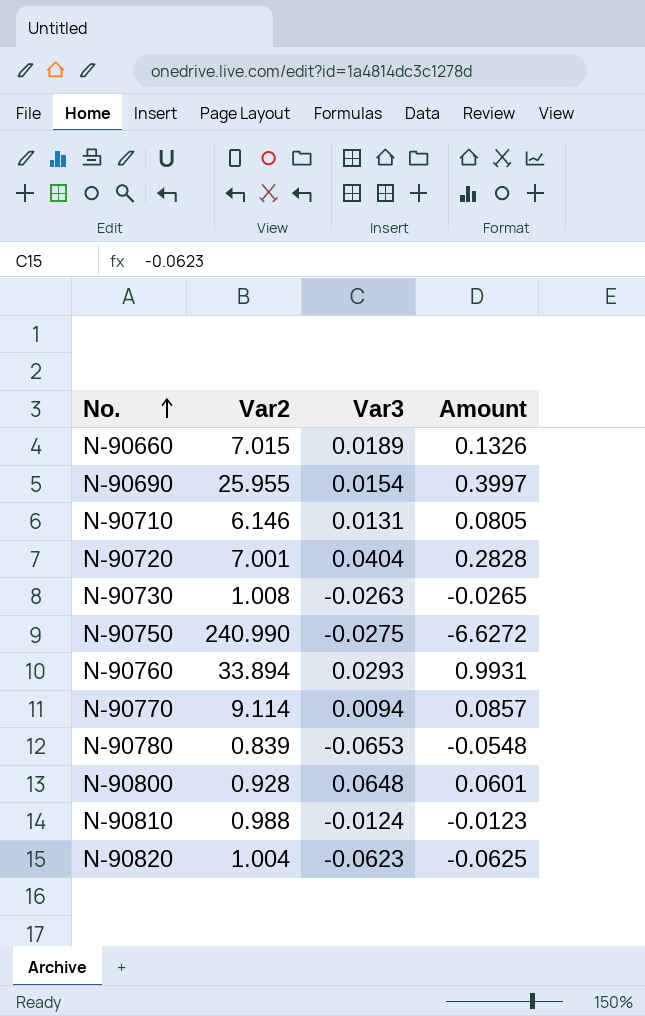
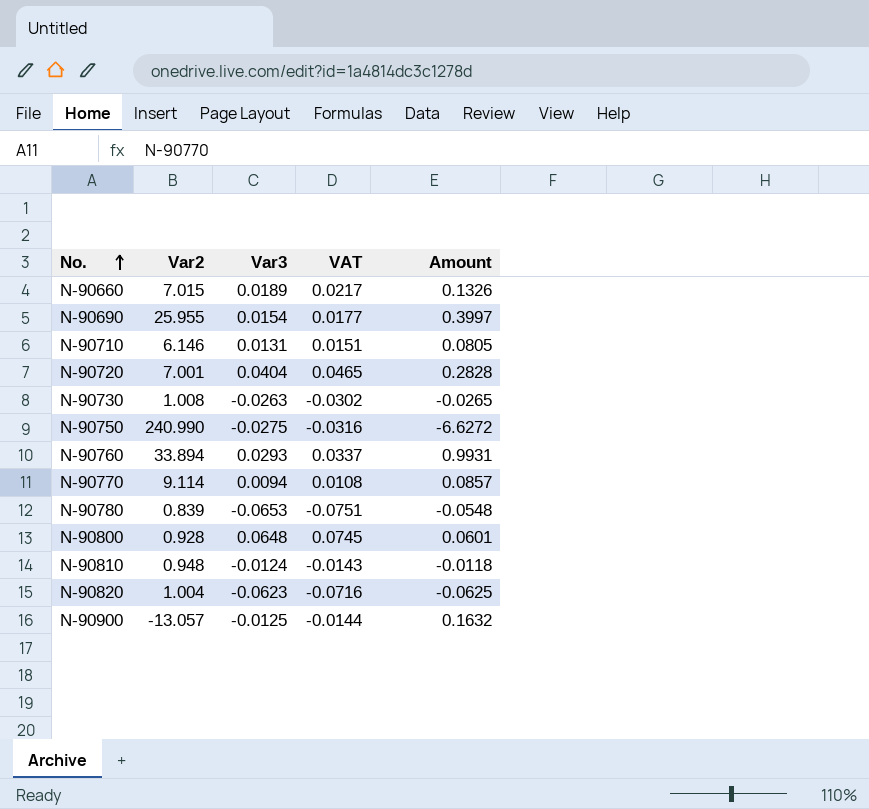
column VAT | formula: none -> [Var3] * 1.15
N-90810 | Var2: 0.988 -> 0.948
N-90810 | Amount: -0.0123 -> -0.0118
row N-90900: none -> -13.057 | -0.0125 | -0.0144 | 0.1632

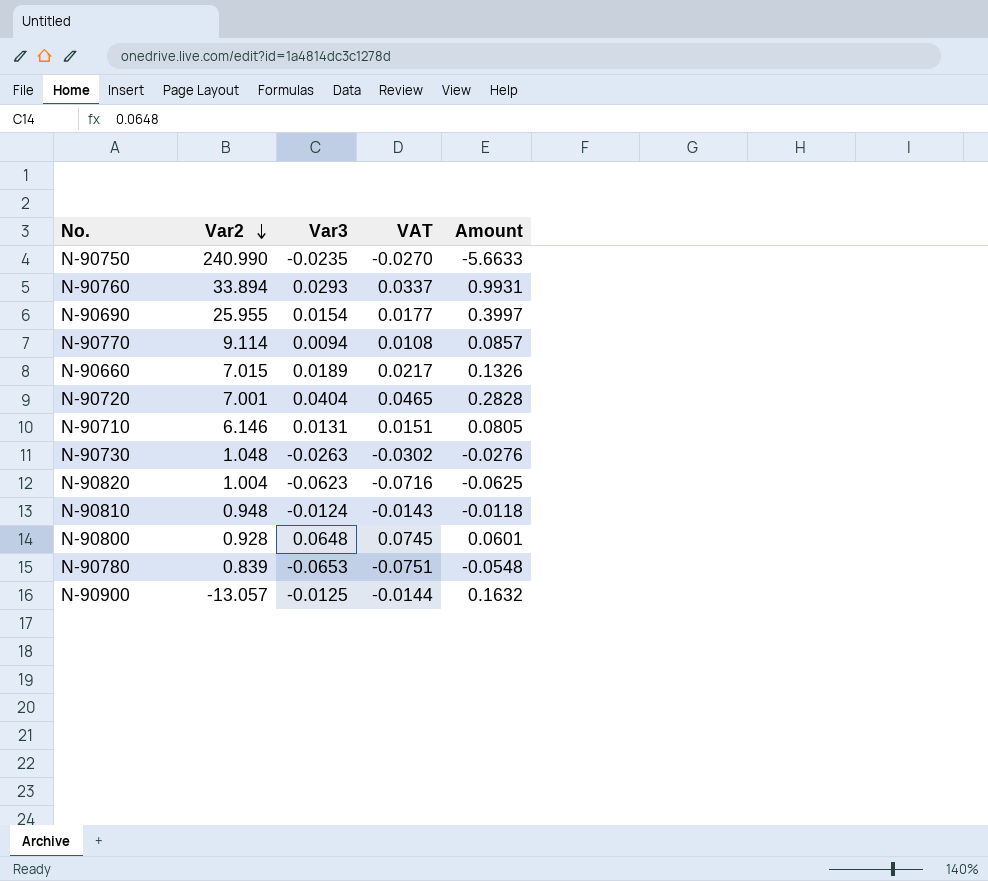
row order: No. ascending -> Var2 descending
N-90750 | Var3: -0.0275 -> -0.0235
N-90750 | VAT: -0.0316 -> -0.0270
N-90750 | Amount: -6.6272 -> -5.6633
N-90730 | Var2: 1.008 -> 1.048
N-90730 | Amount: -0.0265 -> -0.0276

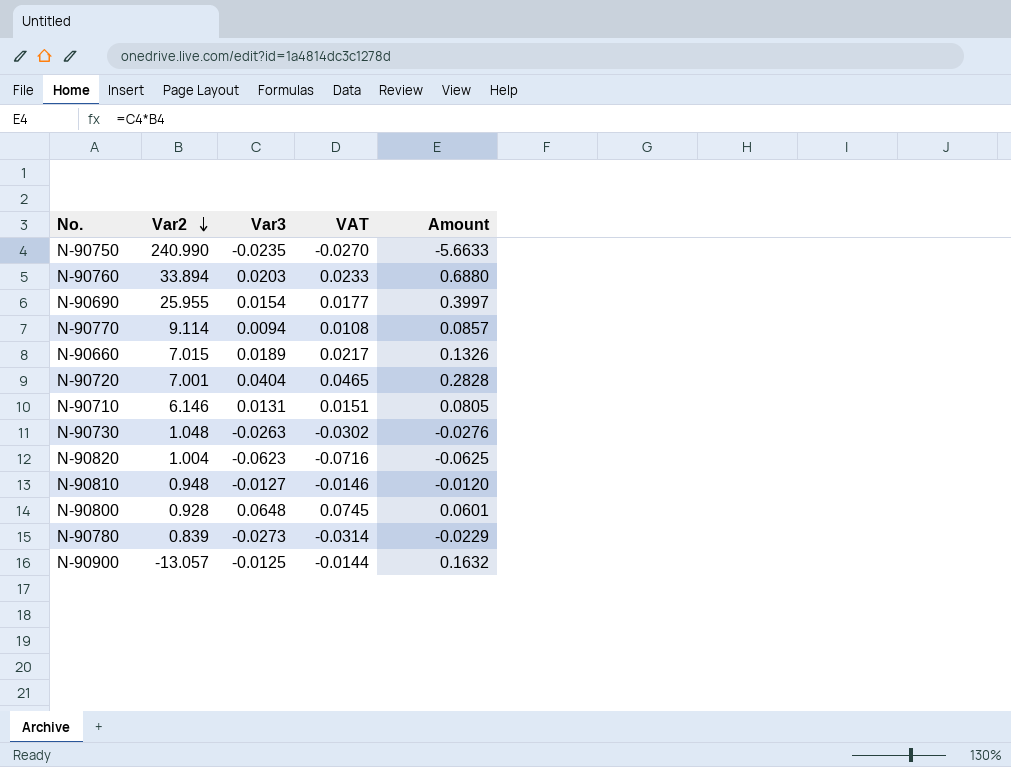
N-90760 | Var3: 0.0293 -> 0.0203
N-90760 | VAT: 0.0337 -> 0.0233
N-90760 | Amount: 0.9931 -> 0.6880
N-90810 | Var3: -0.0124 -> -0.0127
N-90810 | VAT: -0.0143 -> -0.0146
N-90810 | Amount: -0.0118 -> -0.0120
N-90780 | Var3: -0.0653 -> -0.0273
N-90780 | VAT: -0.0751 -> -0.0314
N-90780 | Amount: -0.0548 -> -0.0229

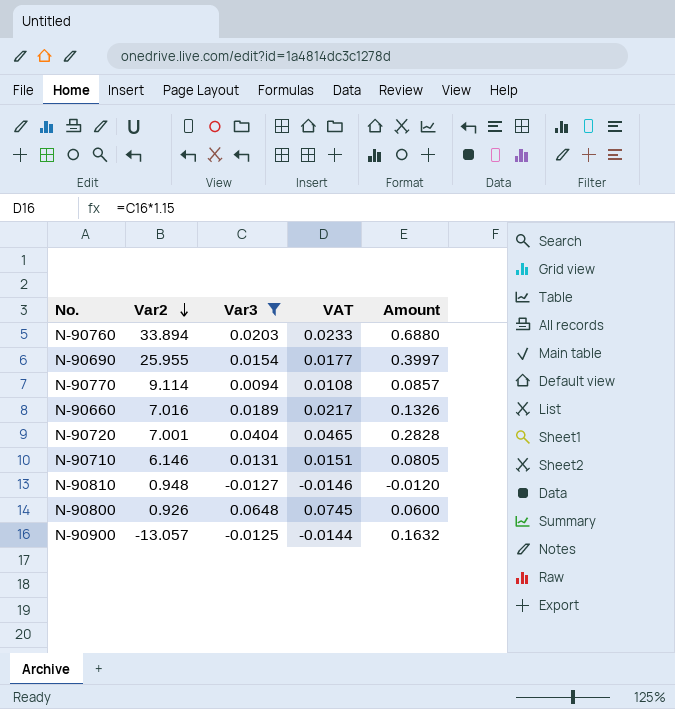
filter: none -> Var3 >= -0.0127
N-90660 | Var2: 7.015 -> 7.016
N-90800 | Var2: 0.928 -> 0.926
N-90800 | Amount: 0.0601 -> 0.0600

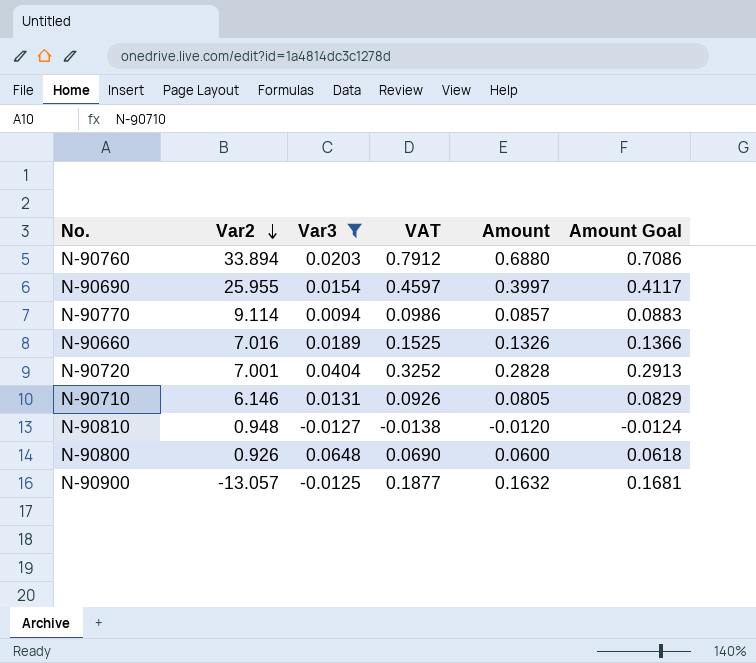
column VAT | formula: [Var3] * 1.15 -> [Amount] * 1.15
column Amount Goal | formula: none -> [Amount] * 1.03

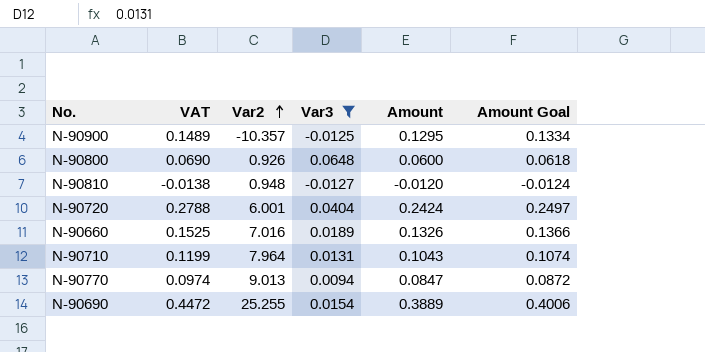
row order: Var2 descending -> Var2 ascending
column VAT | position: 4 -> 2
row N-90760: 33.894 | 0.0203 | 0.7912 | 0.6880 | 0.7086 -> none
N-90900 | VAT: 0.1877 -> 0.1489
N-90900 | Var2: -13.057 -> -10.357
N-90900 | Amount: 0.1632 -> 0.1295
N-90900 | Amount Goal: 0.1681 -> 0.1334
N-90720 | VAT: 0.3252 -> 0.2788
N-90720 | Var2: 7.001 -> 6.001
N-90720 | Amount: 0.2828 -> 0.2424
N-90720 | Amount Goal: 0.2913 -> 0.2497
N-90710 | VAT: 0.0926 -> 0.1199
N-90710 | Var2: 6.146 -> 7.964
N-90710 | Amount: 0.0805 -> 0.1043
N-90710 | Amount Goal: 0.0829 -> 0.1074
N-90770 | VAT: 0.0986 -> 0.0974
N-90770 | Var2: 9.114 -> 9.013
N-90770 | Amount: 0.0857 -> 0.0847
N-90770 | Amount Goal: 0.0883 -> 0.0872
N-90690 | VAT: 0.4597 -> 0.4472
N-90690 | Var2: 25.955 -> 25.255
N-90690 | Amount: 0.3997 -> 0.3889
N-90690 | Amount Goal: 0.4117 -> 0.4006

